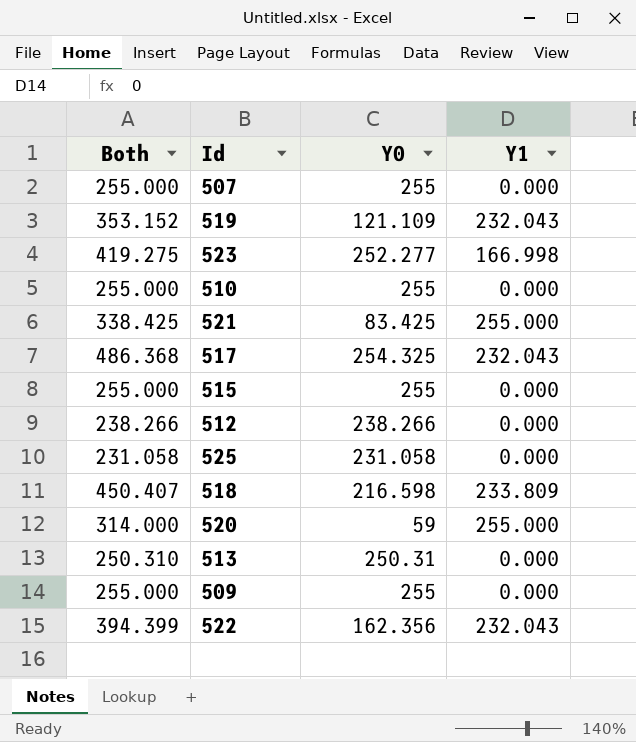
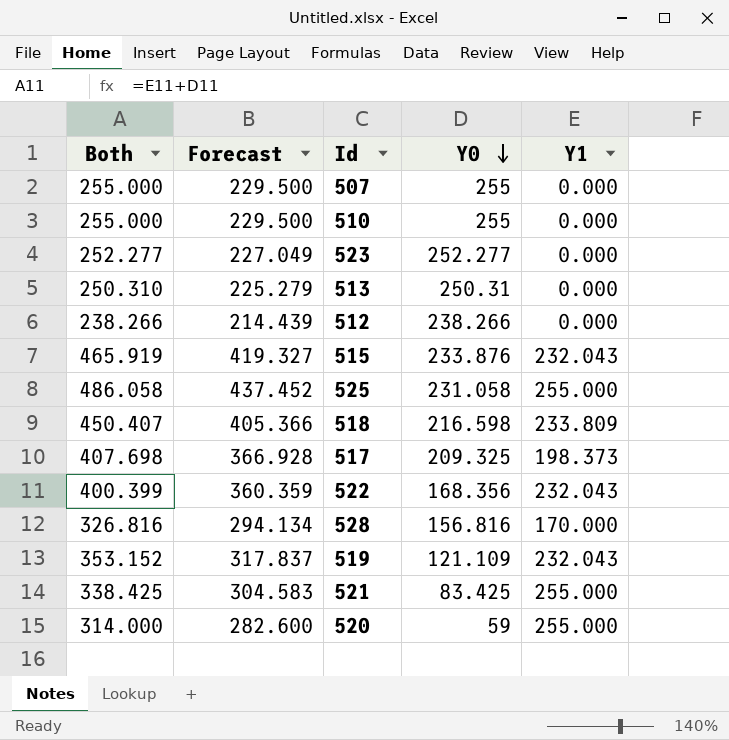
row order: none -> Y0 descending
column Forecast | formula: none -> [Both] * 0.9
row 509: 255.000 | 255 | 0.000 -> none
523 | Both: 419.275 -> 252.277
523 | Y1: 166.998 -> 0.000
515 | Both: 255.000 -> 465.919
515 | Y0: 255 -> 233.876
515 | Y1: 0.000 -> 232.043
525 | Both: 231.058 -> 486.058
525 | Y1: 0.000 -> 255.000
517 | Both: 486.368 -> 407.698
517 | Y0: 254.325 -> 209.325
517 | Y1: 232.043 -> 198.373
522 | Both: 394.399 -> 400.399
522 | Y0: 162.356 -> 168.356
row 528: none -> 326.816 | 294.134 | 156.816 | 170.000

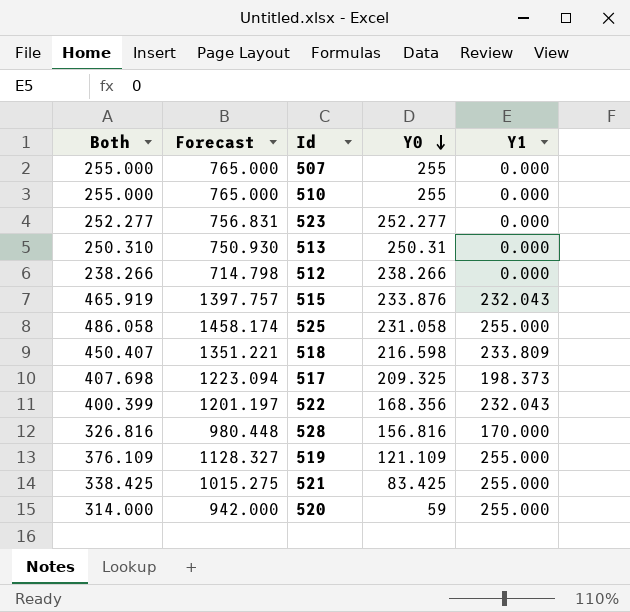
column Forecast | formula: [Both] * 0.9 -> [Both] * 3
519 | Both: 353.152 -> 376.109
519 | Y1: 232.043 -> 255.000

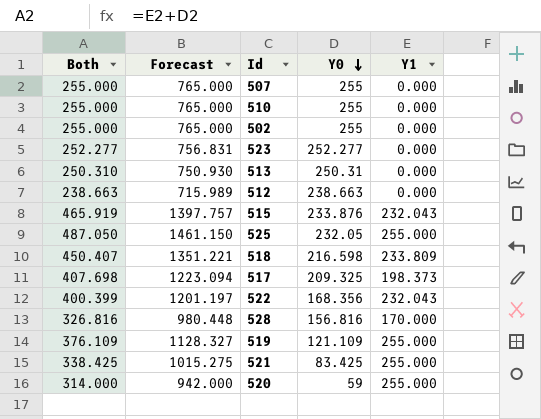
row 502: none -> 255.000 | 765.000 | 255 | 0.000
512 | Both: 238.266 -> 238.663
512 | Forecast: 714.798 -> 715.989
512 | Y0: 238.266 -> 238.663
525 | Both: 486.058 -> 487.050
525 | Forecast: 1458.174 -> 1461.150
525 | Y0: 231.058 -> 232.05

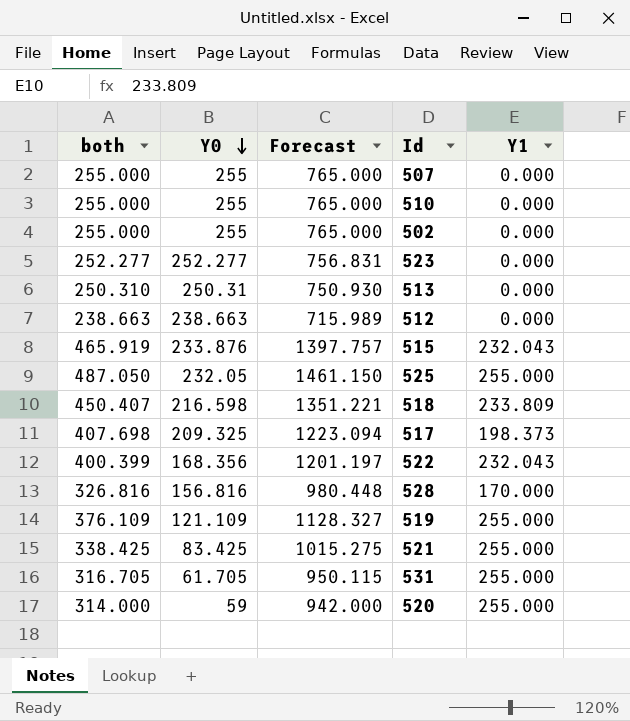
column name: Both -> both
column Y0 | position: 4 -> 2
row 531: none -> 316.705 | 61.705 | 950.115 | 255.000

